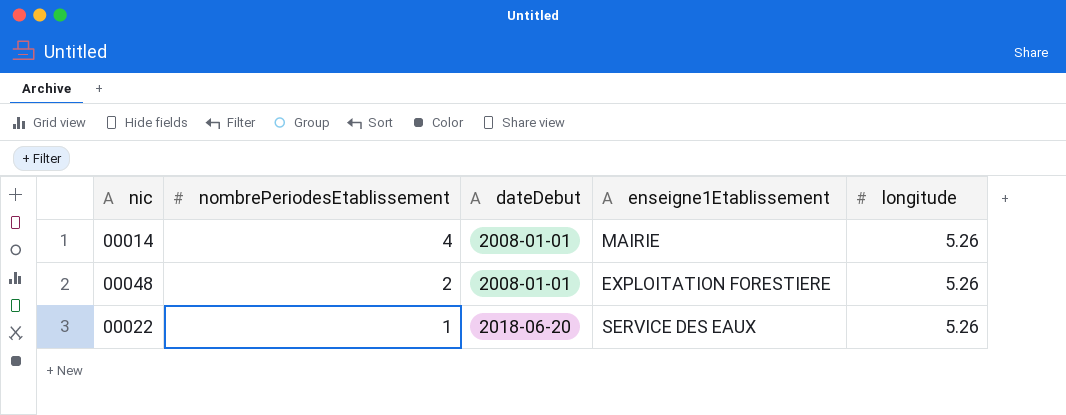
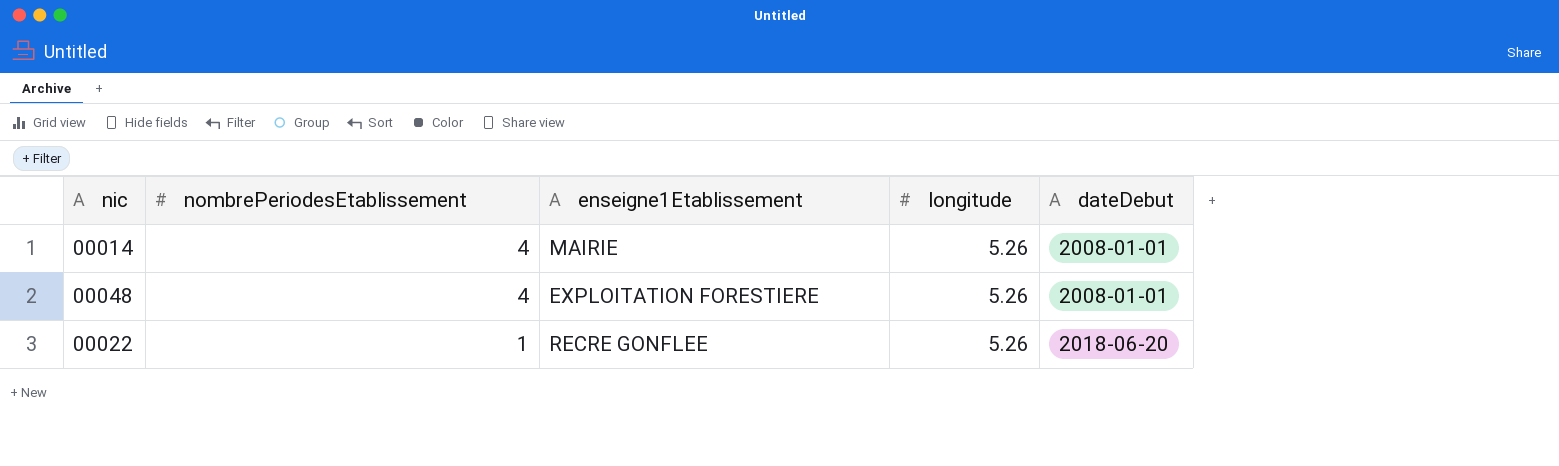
column dateDebut | position: 3 -> 5
00048 | nombrePeriodesEtablissement: 2 -> 4
00022 | enseigne1Etablissement: SERVICE DES EAUX -> RECRE GONFLEE

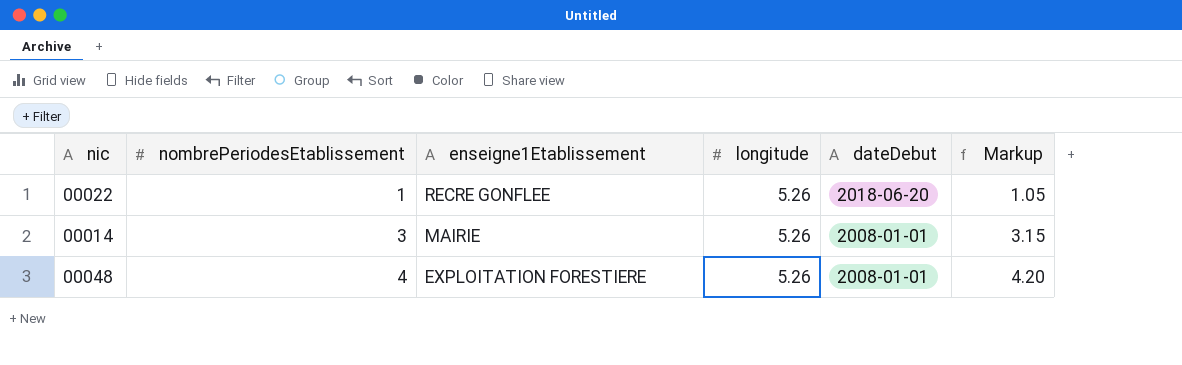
row order: nombrePeriodesEtablissement descending -> nombrePeriodesEtablissement ascending
column Markup | formula: none -> [nombrePeriodesEtablissement] * 1.05
00014 | nombrePeriodesEtablissement: 4 -> 3

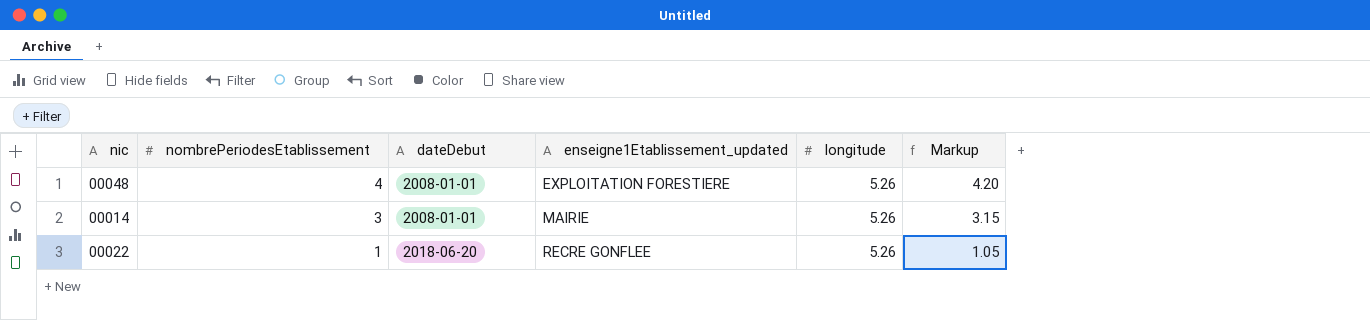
row order: nombrePeriodesEtablissement ascending -> nombrePeriodesEtablissement descending
column dateDebut | position: 5 -> 3
column name: enseigne1Etablissement -> enseigne1Etablissement_updated

